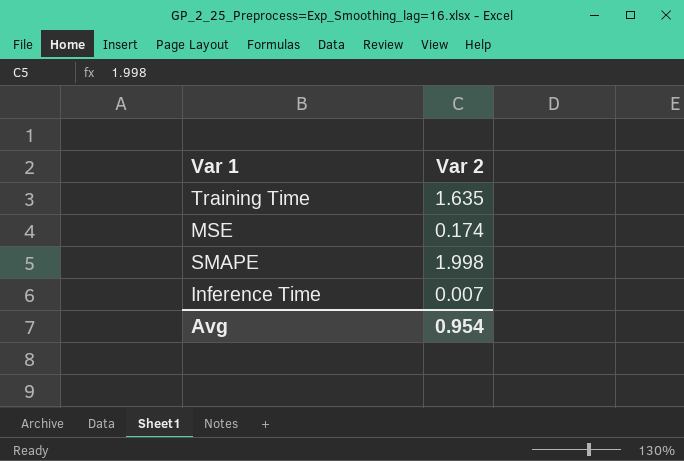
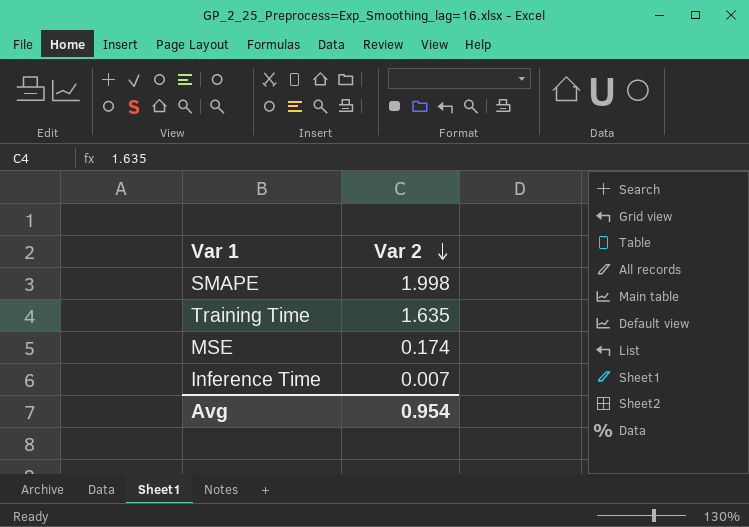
row order: none -> Var 2 descending

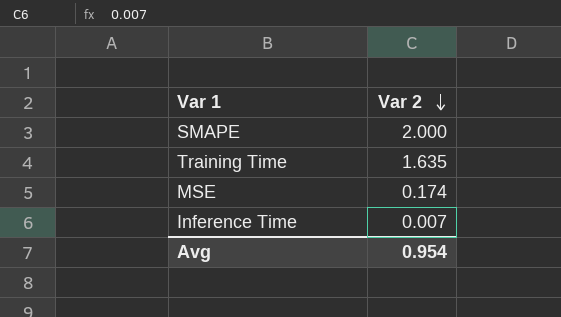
SMAPE | Var 2: 1.998 -> 2.000

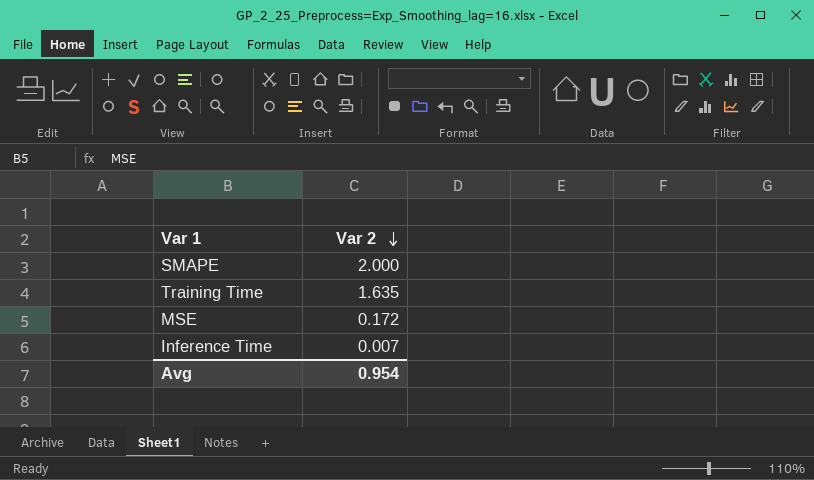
MSE | Var 2: 0.174 -> 0.172

